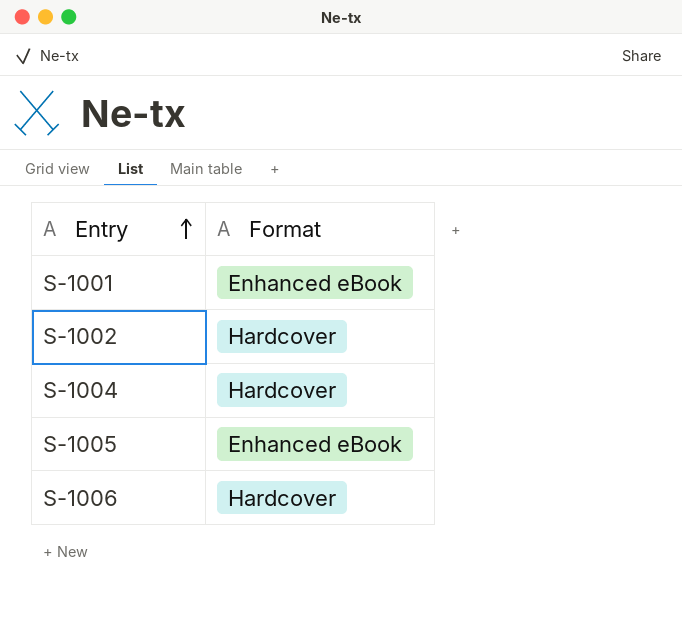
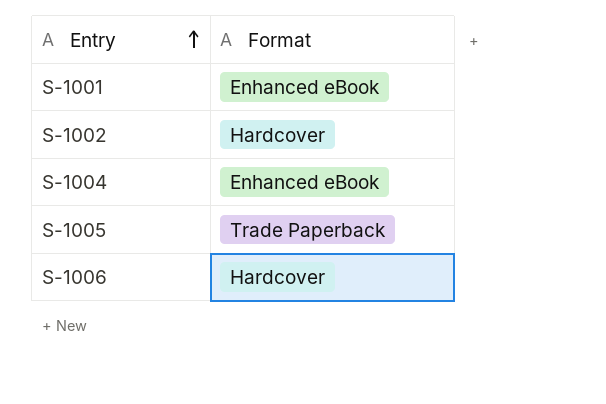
S-1004 | Format: Hardcover -> Enhanced eBook
S-1005 | Format: Enhanced eBook -> Trade Paperback

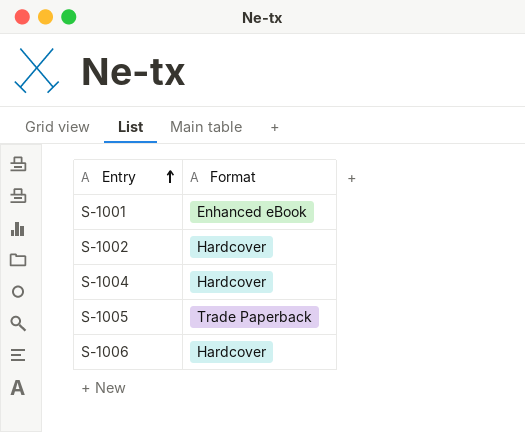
S-1004 | Format: Enhanced eBook -> Hardcover

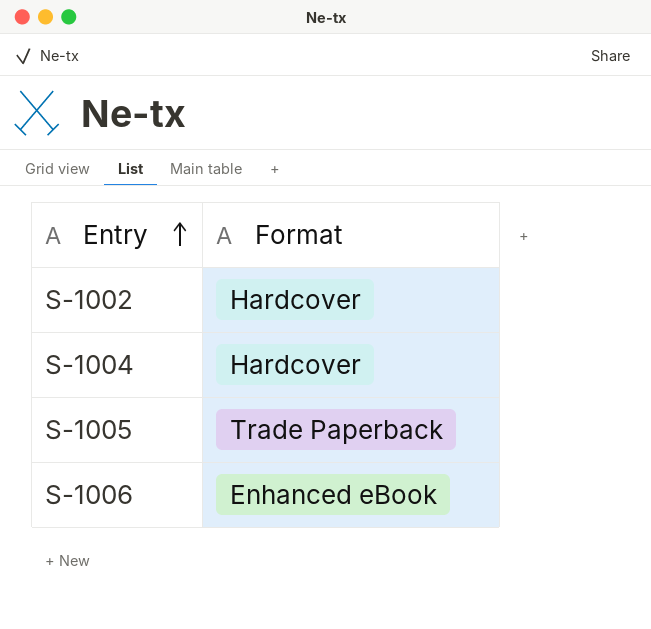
row S-1001: Enhanced eBook -> none
S-1006 | Format: Hardcover -> Enhanced eBook

